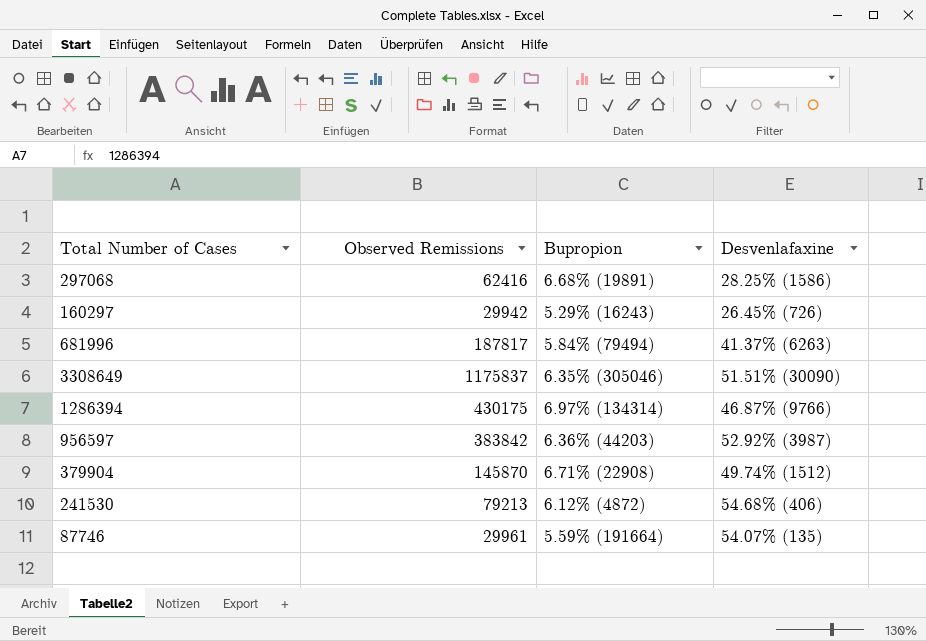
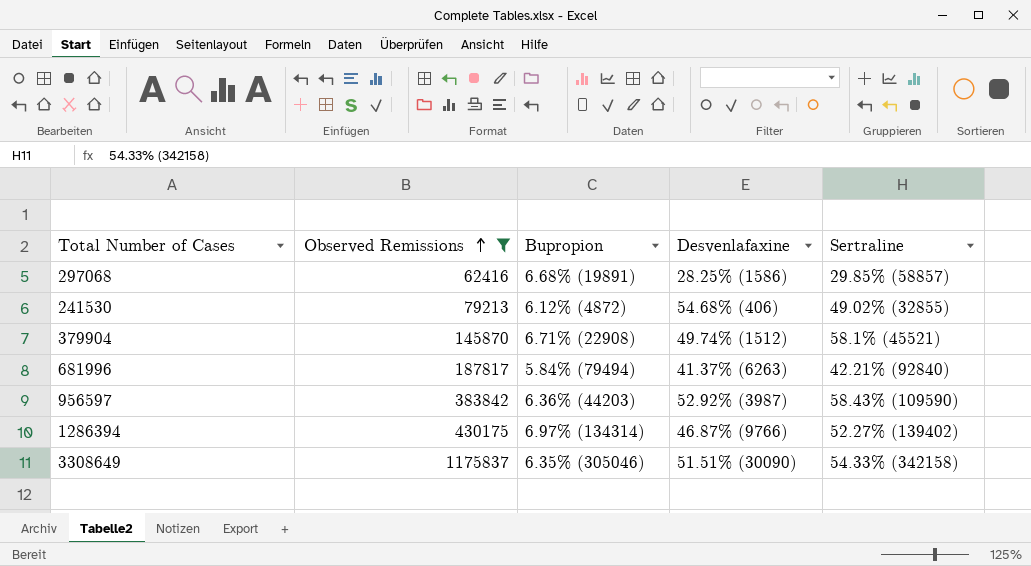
filter: none -> Observed Remissions >= 62416
row order: none -> Observed Remissions ascending
column Sertraline | position: none -> 5

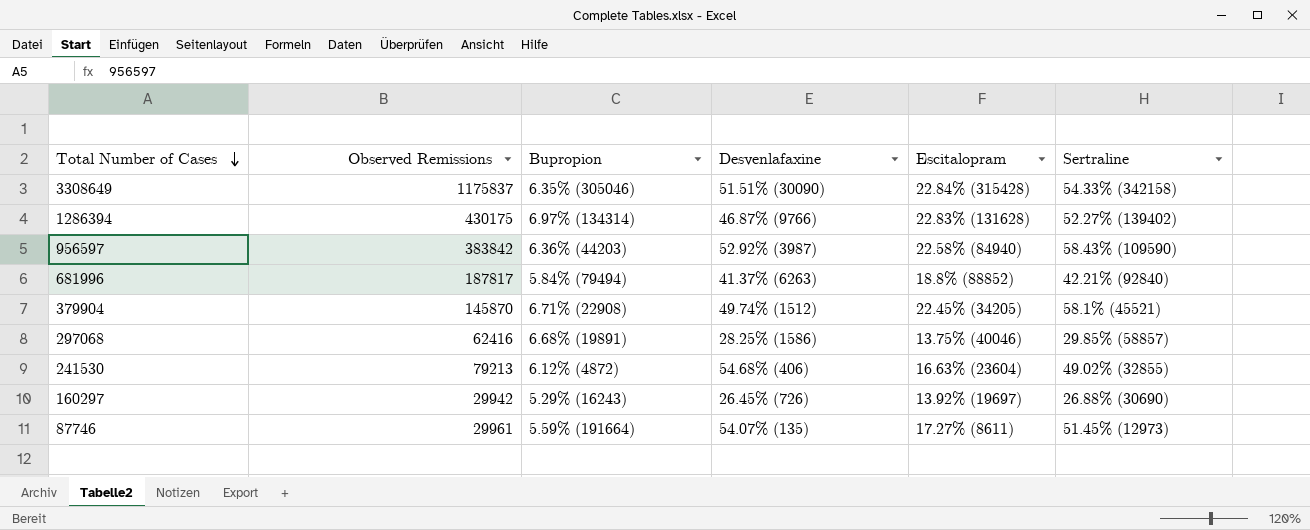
filter: Observed Remissions >= 62416 -> none
row order: Observed Remissions ascending -> Total Number of Cases descending
column Escitalopram | position: none -> 5

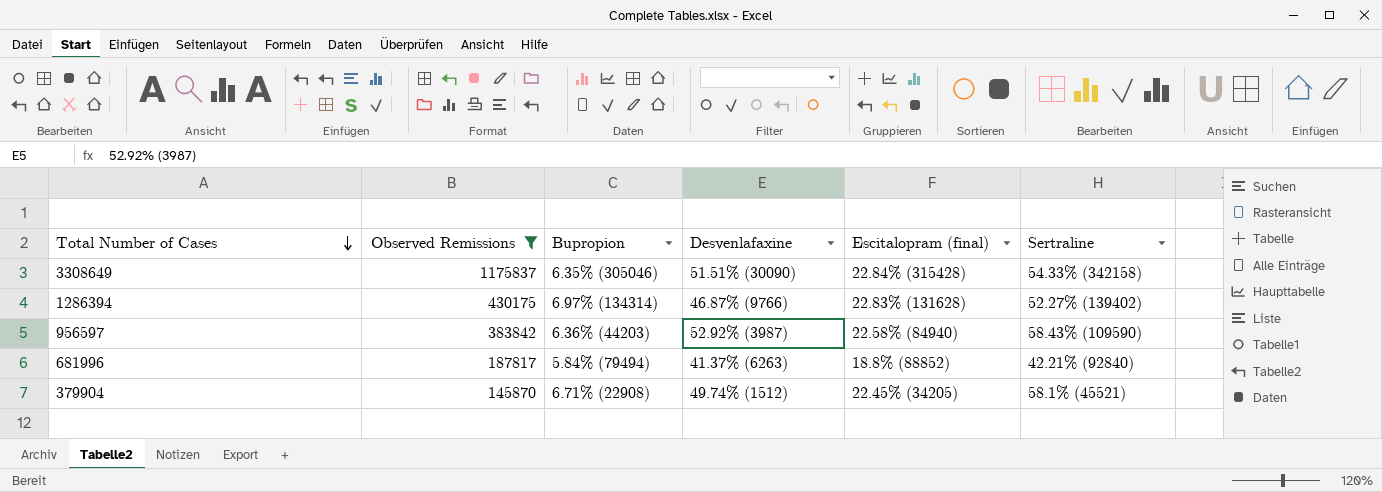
filter: none -> Observed Remissions >= 145870
column name: Escitalopram -> Escitalopram (final)

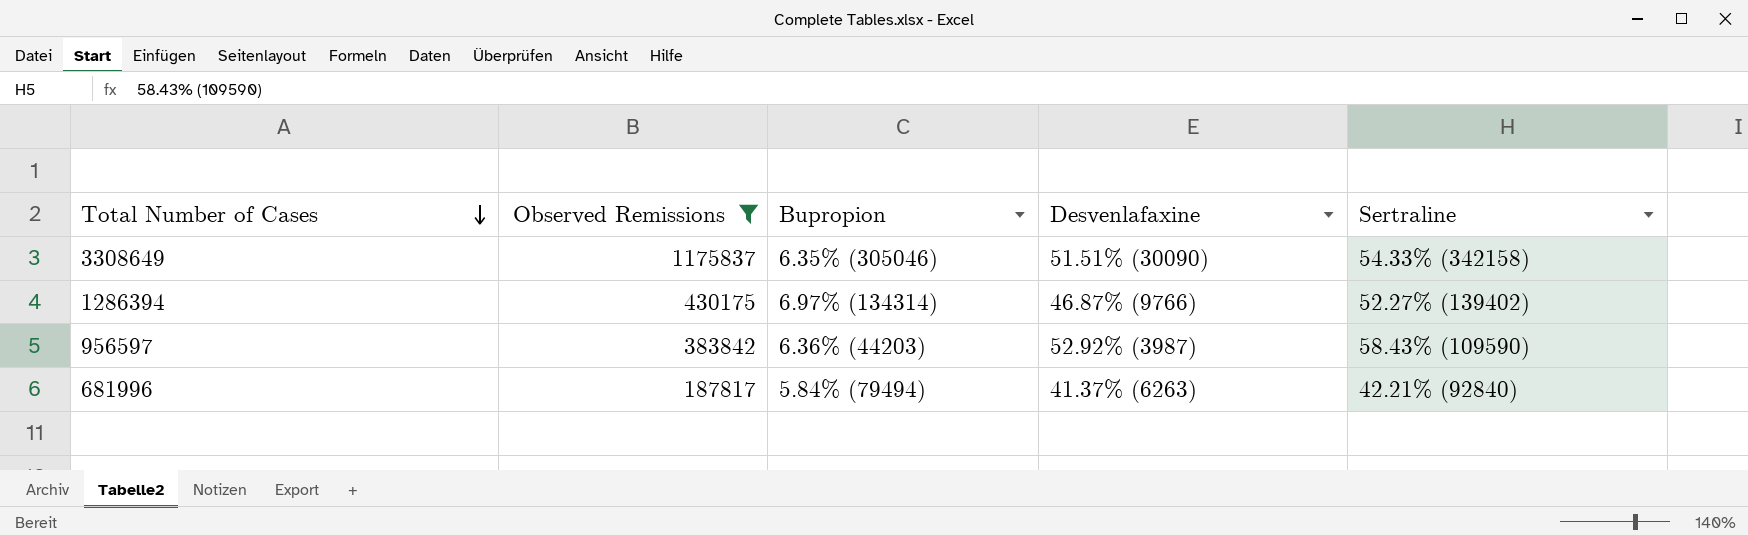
column Escitalopram (final) | position: 5 -> none
row 379904: 145870 | 6.71% (22908) | 49.74% (1512) | 22.45% (34205) | 58.1% (45521) -> none

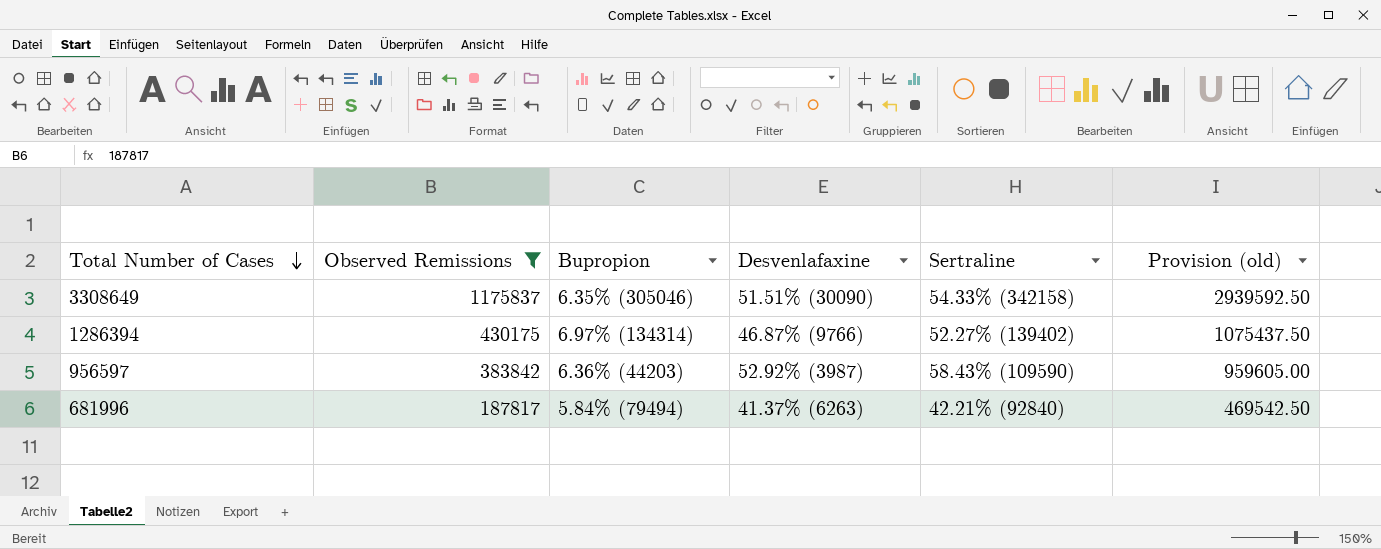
column Provision (old) | formula: none -> [Observed Remissions] * 2.5

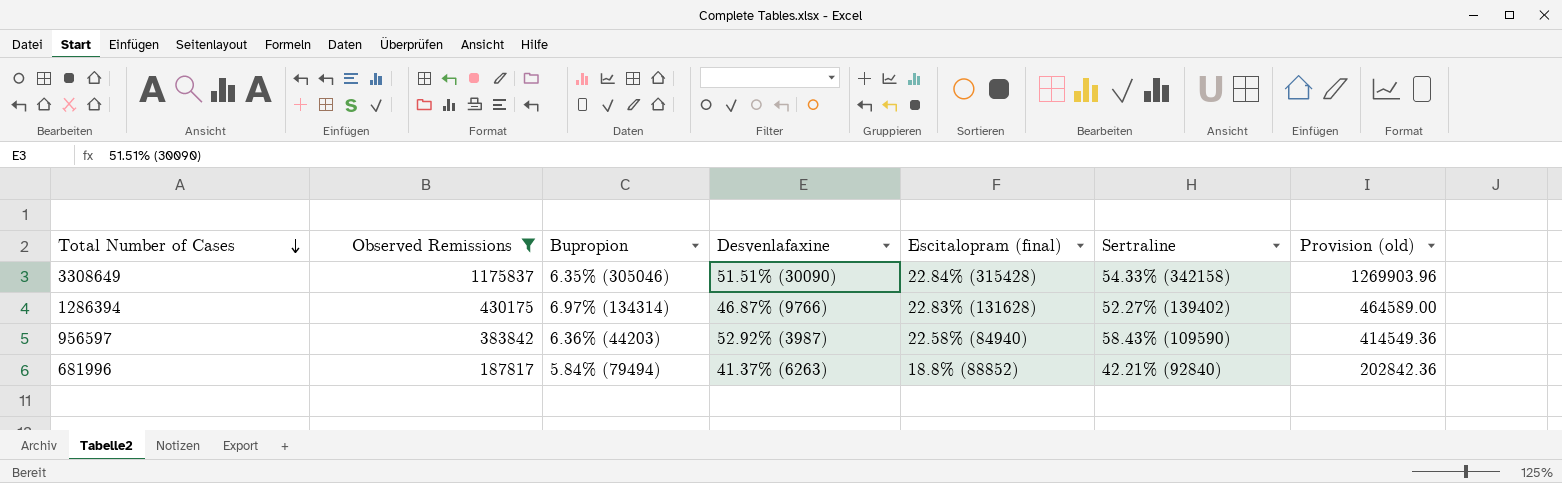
column Escitalopram (final) | position: none -> 5
column Provision (old) | formula: [Observed Remissions] * 2.5 -> [Observed Remissions] * 1.08

